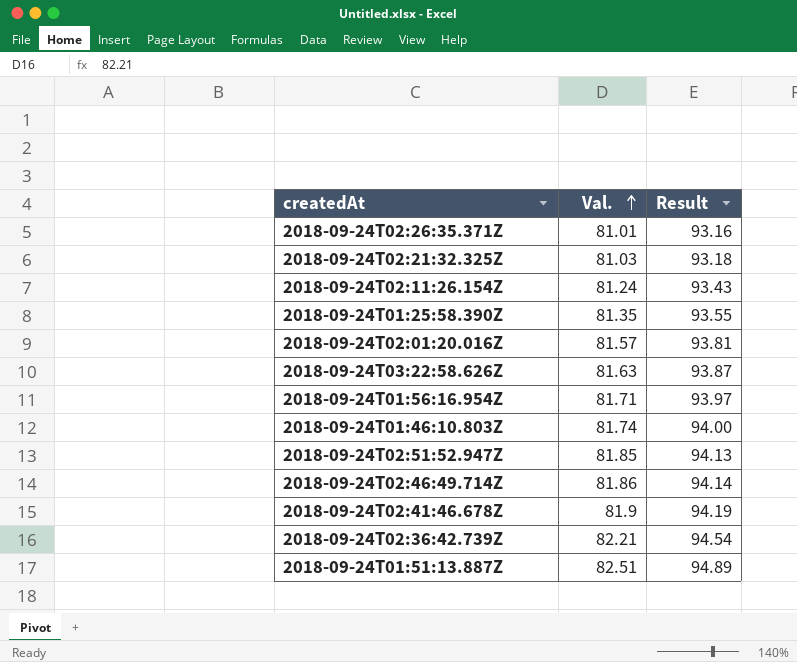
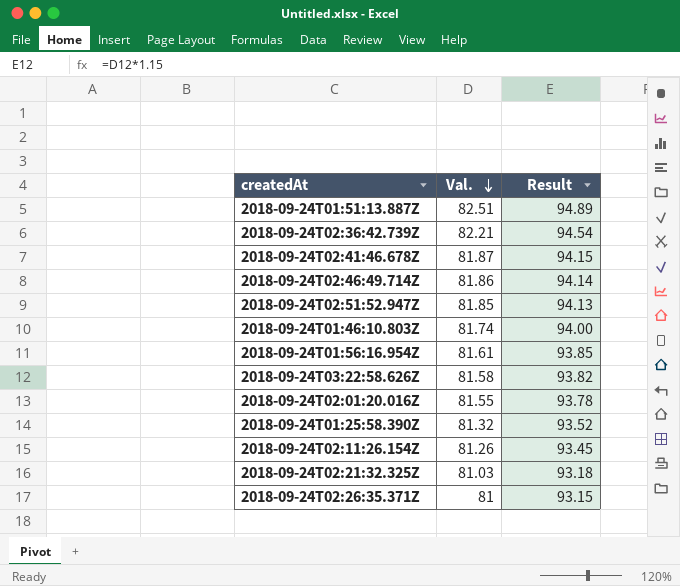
row order: Val. ascending -> Val. descending
2018-09-24T02:41:46.678Z | Val.: 81.9 -> 81.87
2018-09-24T02:41:46.678Z | Result: 94.19 -> 94.15
2018-09-24T01:56:16.954Z | Val.: 81.71 -> 81.61
2018-09-24T01:56:16.954Z | Result: 93.97 -> 93.85
2018-09-24T03:22:58.626Z | Val.: 81.63 -> 81.58
2018-09-24T03:22:58.626Z | Result: 93.87 -> 93.82
2018-09-24T02:01:20.016Z | Val.: 81.57 -> 81.55
2018-09-24T02:01:20.016Z | Result: 93.81 -> 93.78
2018-09-24T01:25:58.390Z | Val.: 81.35 -> 81.32
2018-09-24T01:25:58.390Z | Result: 93.55 -> 93.52
2018-09-24T02:11:26.154Z | Val.: 81.24 -> 81.26
2018-09-24T02:11:26.154Z | Result: 93.43 -> 93.45
2018-09-24T02:26:35.371Z | Val.: 81.01 -> 81
2018-09-24T02:26:35.371Z | Result: 93.16 -> 93.15

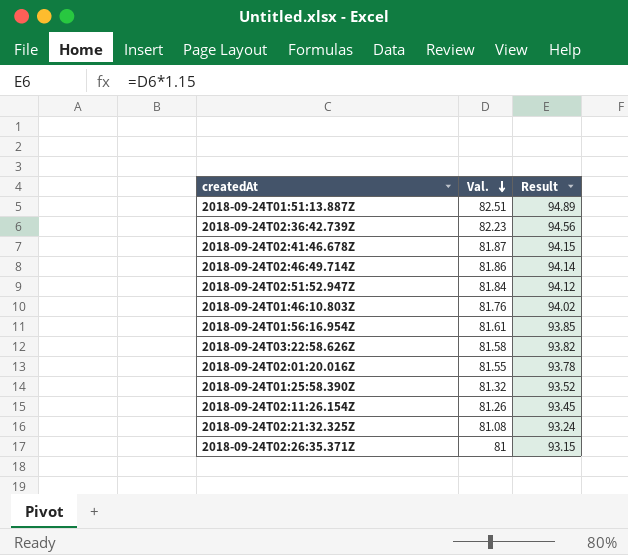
2018-09-24T02:36:42.739Z | Val.: 82.21 -> 82.23
2018-09-24T02:36:42.739Z | Result: 94.54 -> 94.56
2018-09-24T02:51:52.947Z | Val.: 81.85 -> 81.84
2018-09-24T02:51:52.947Z | Result: 94.13 -> 94.12
2018-09-24T01:46:10.803Z | Val.: 81.74 -> 81.76
2018-09-24T01:46:10.803Z | Result: 94.00 -> 94.02
2018-09-24T02:21:32.325Z | Val.: 81.03 -> 81.08
2018-09-24T02:21:32.325Z | Result: 93.18 -> 93.24

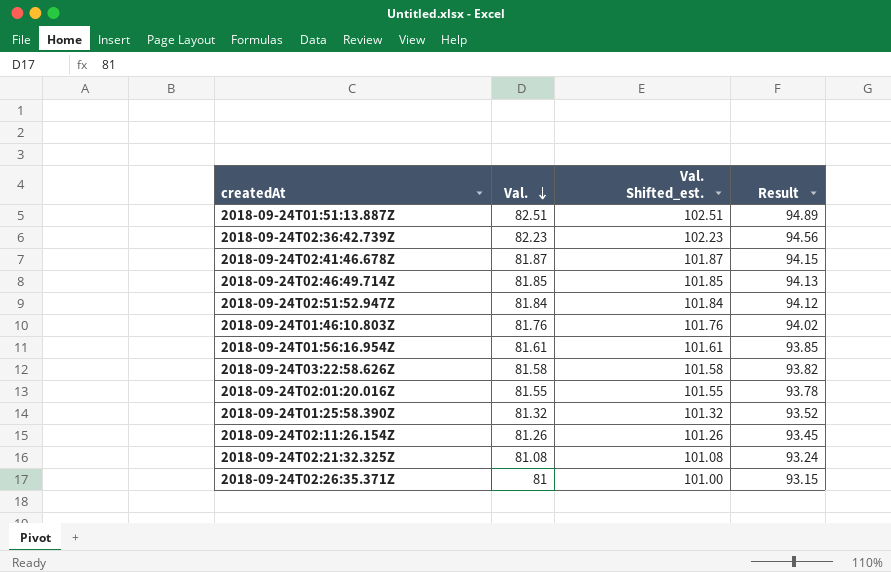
column Val. Shifted_est. | formula: none -> [Val.] + 20
2018-09-24T02:46:49.714Z | Val.: 81.86 -> 81.85
2018-09-24T02:46:49.714Z | Result: 94.14 -> 94.13

